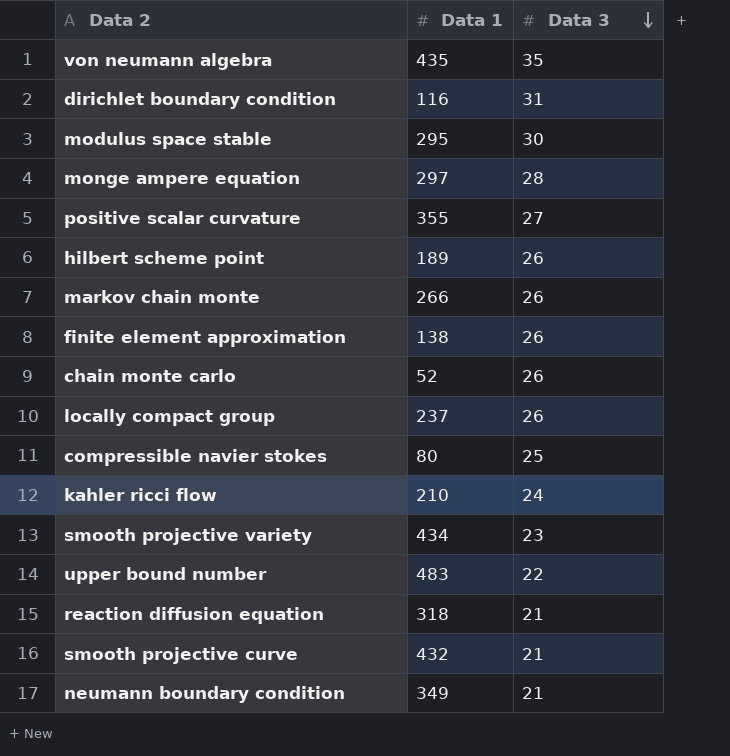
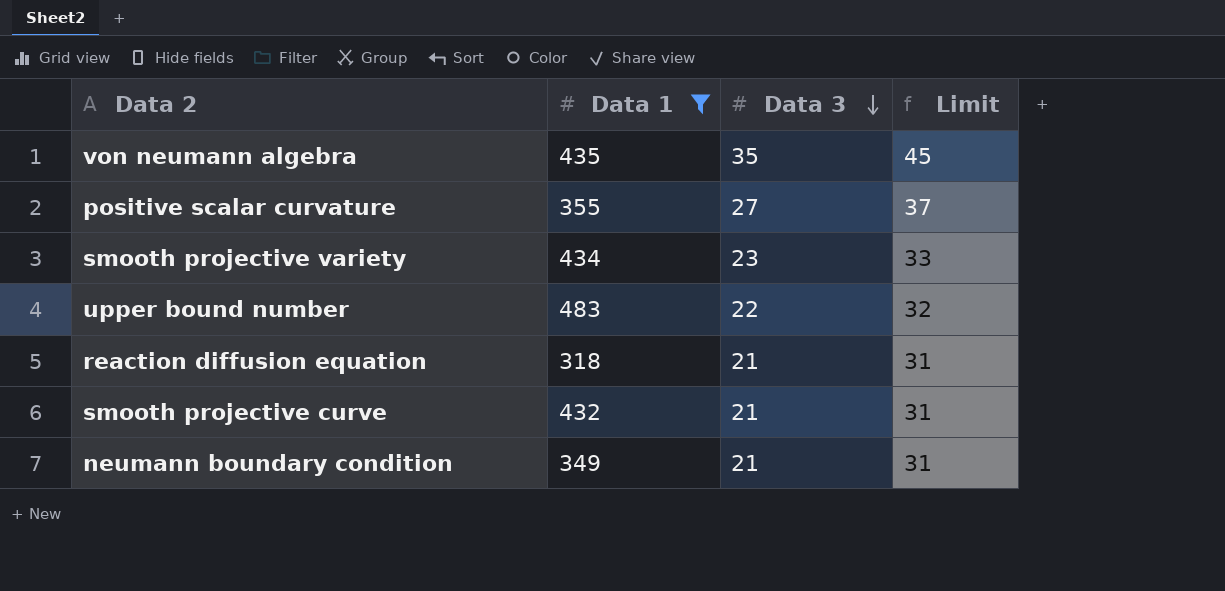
filter: none -> Data 1 >= 318
column Limit | formula: none -> [Data 3] + 10

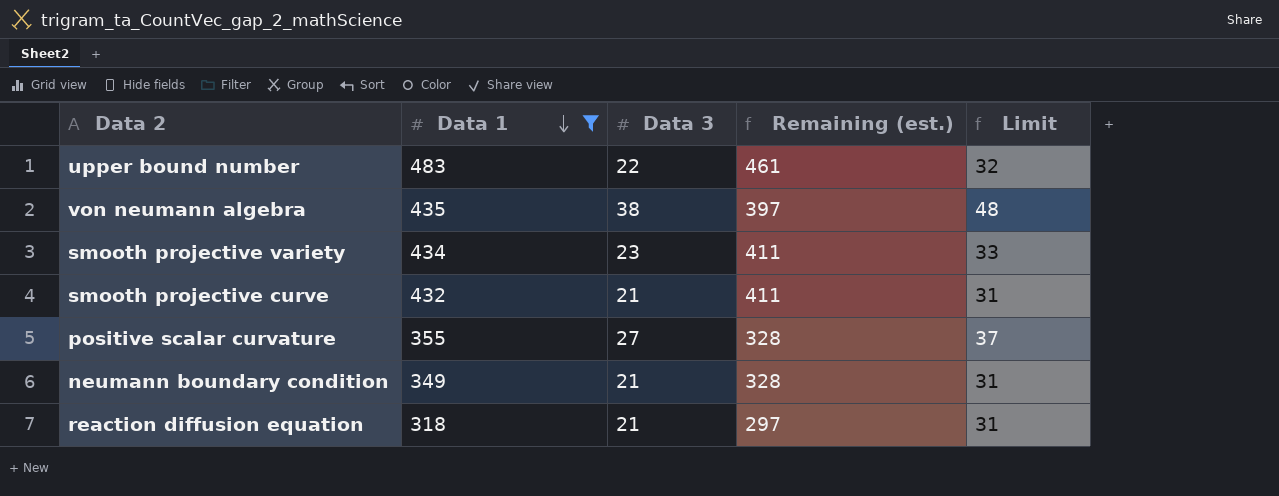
row order: Data 3 descending -> Data 1 descending
column Remaining (est.) | formula: none -> [Data 1] - [Data 3]
von neumann algebra | Data 3: 35 -> 38
von neumann algebra | Limit: 45 -> 48

